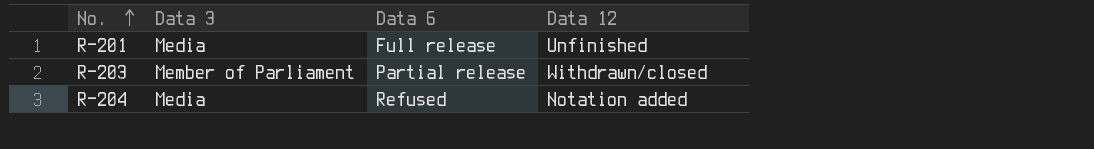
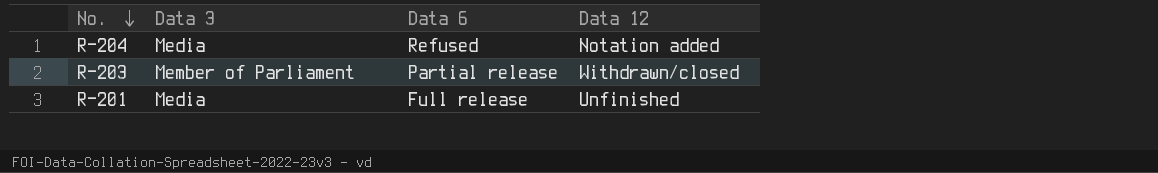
row order: No. ascending -> No. descending

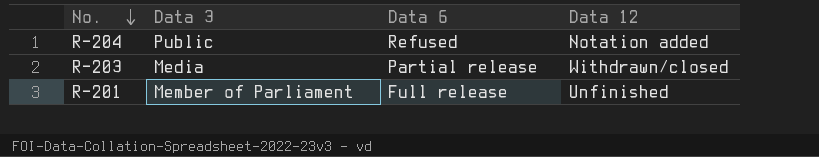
R-204 | Data 3: Media -> Public
R-203 | Data 3: Member of Parliament -> Media
R-201 | Data 3: Media -> Member of Parliament

